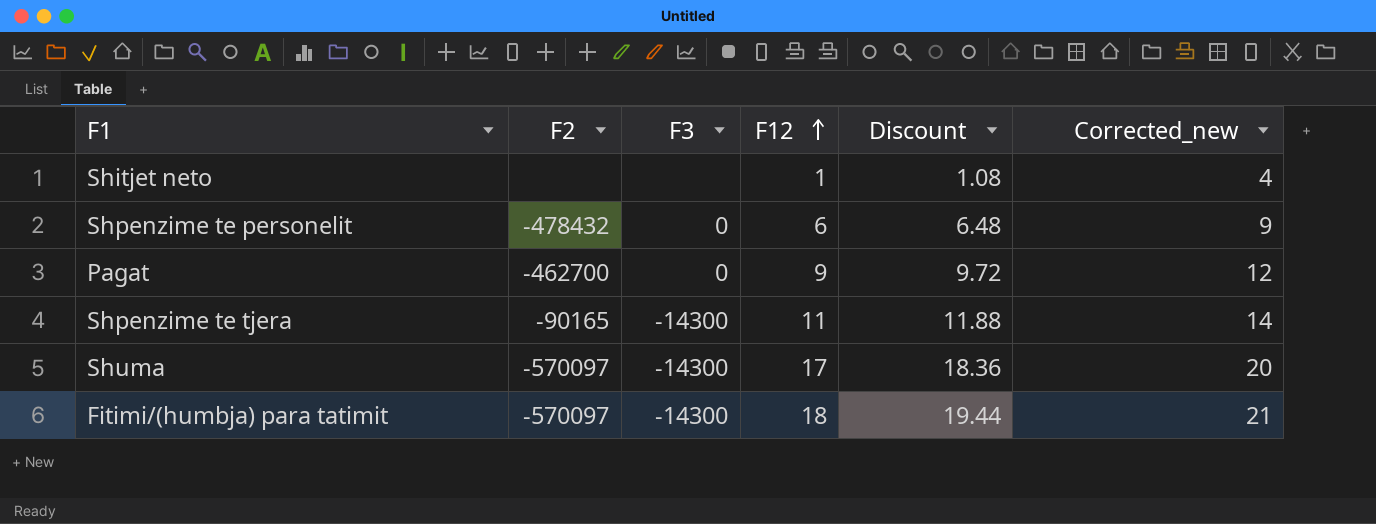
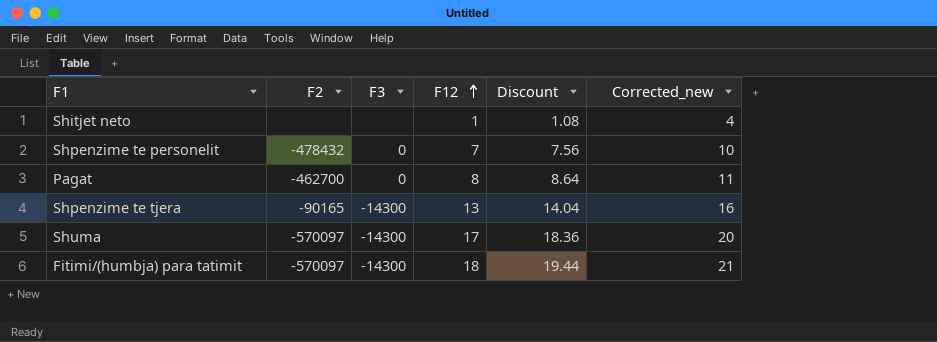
Shpenzime te personelit | F12: 6 -> 7
Shpenzime te personelit | Discount: 6.48 -> 7.56
Shpenzime te personelit | Corrected_new: 9 -> 10
Pagat | F12: 9 -> 8
Pagat | Discount: 9.72 -> 8.64
Pagat | Corrected_new: 12 -> 11
Shpenzime te tjera | F12: 11 -> 13
Shpenzime te tjera | Discount: 11.88 -> 14.04
Shpenzime te tjera | Corrected_new: 14 -> 16

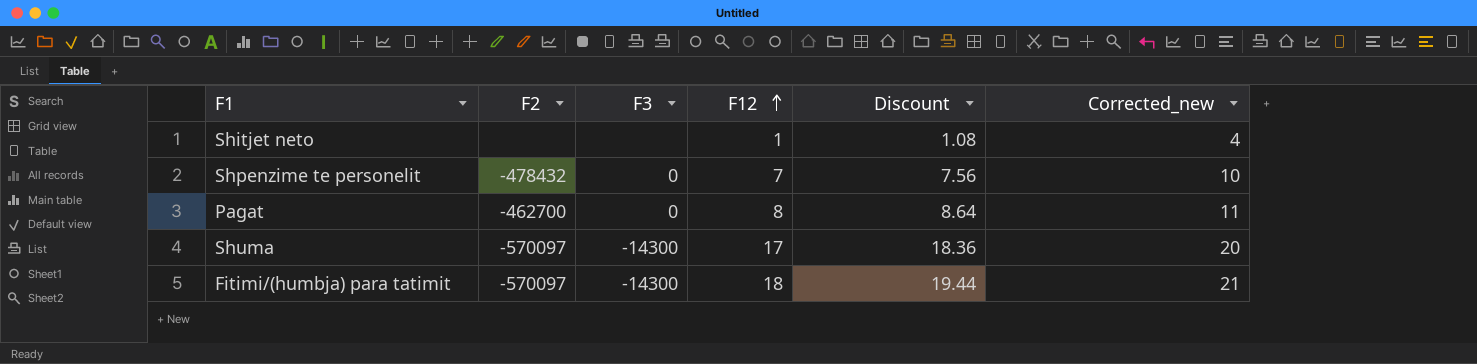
row Shpenzime te tjera: -90165 | -14300 | 13 | 14.04 | 16 -> none

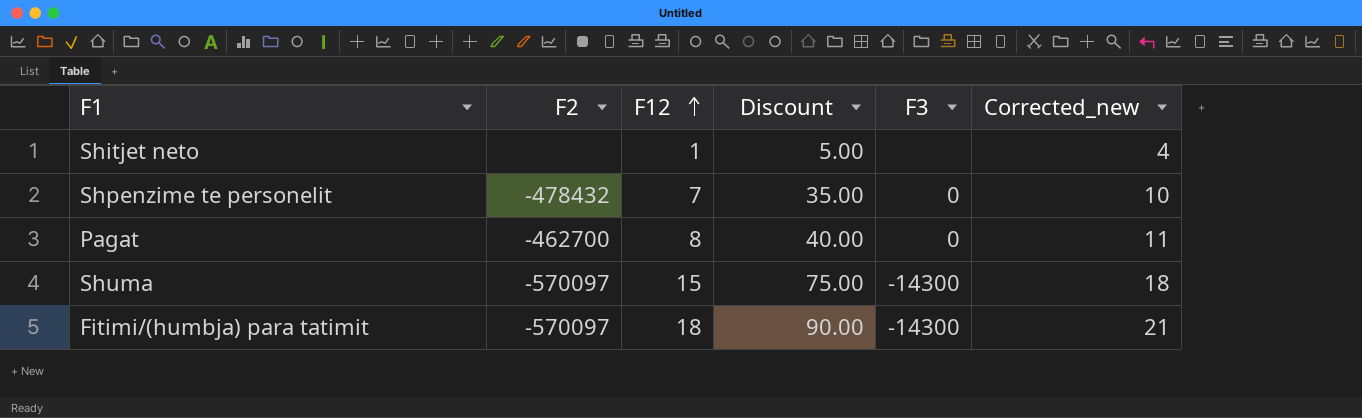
column Discount | formula: [F12] * 1.08 -> [F12] * 5
column F3 | position: 3 -> 5
Shuma | F12: 17 -> 15
Shuma | Corrected_new: 20 -> 18

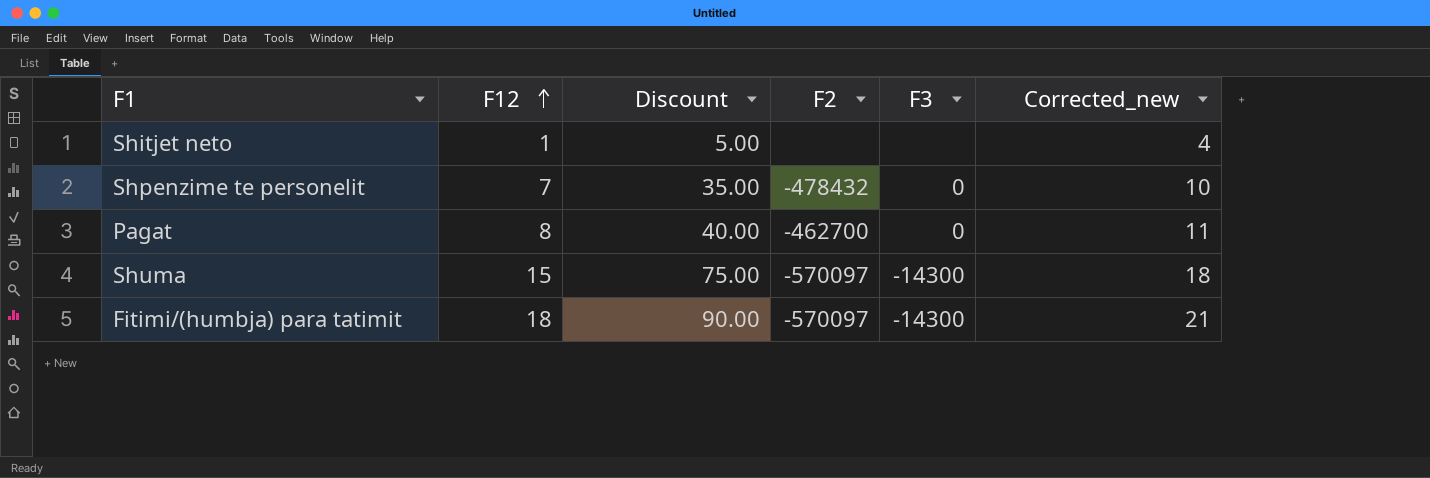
column F2 | position: 2 -> 4

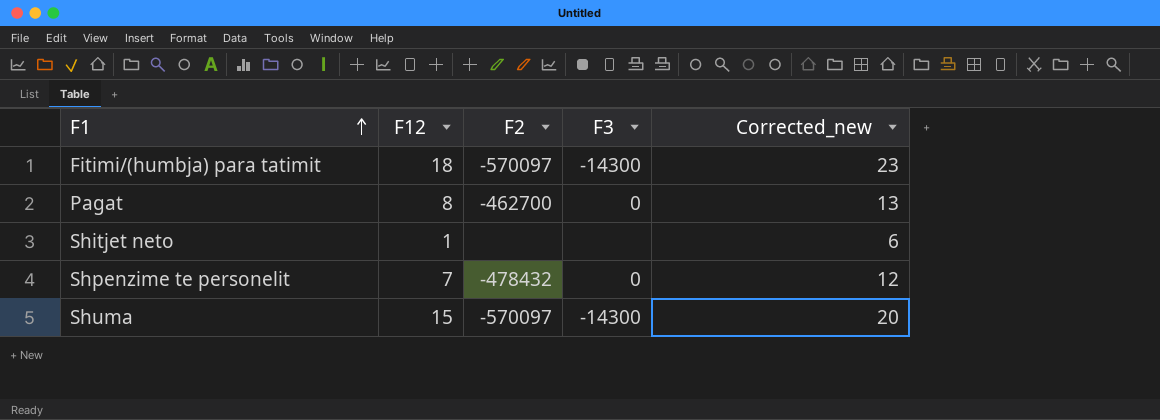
row order: F12 ascending -> F1 ascending
column Discount | formula: [F12] * 5 -> none
column Corrected_new | formula: [F12] + 3 -> [F12] + 5

